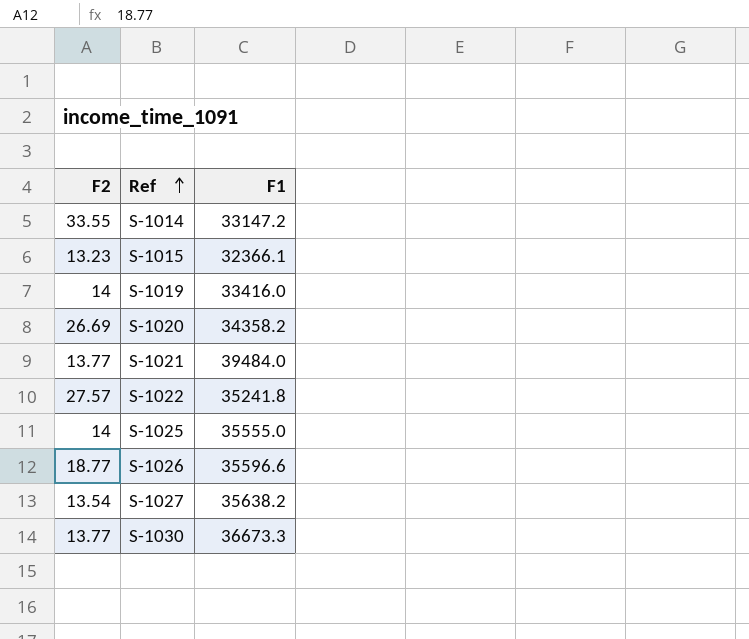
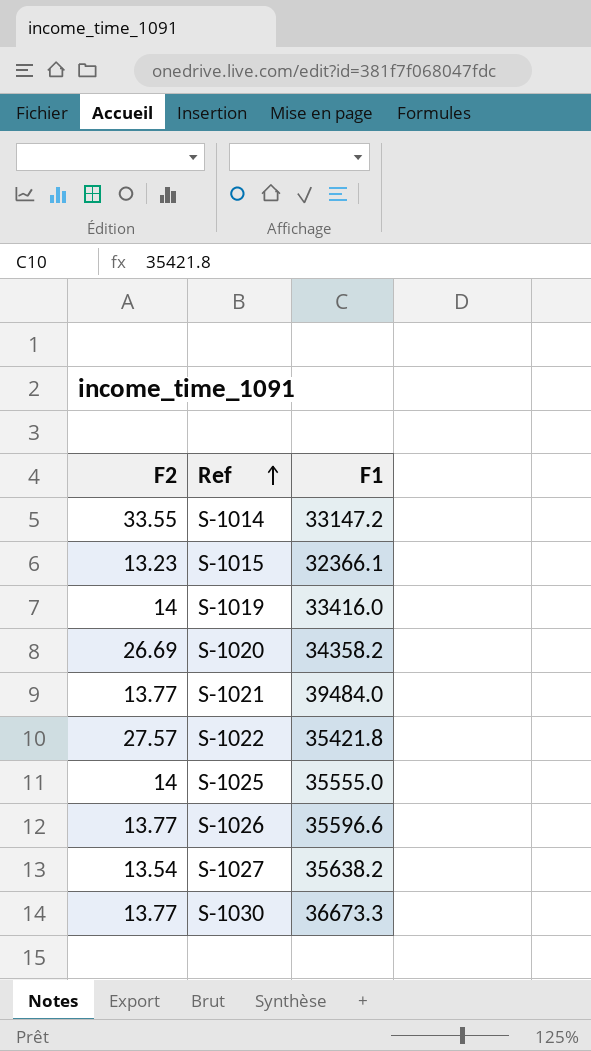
S-1022 | F1: 35241.8 -> 35421.8
S-1026 | F2: 18.77 -> 13.77

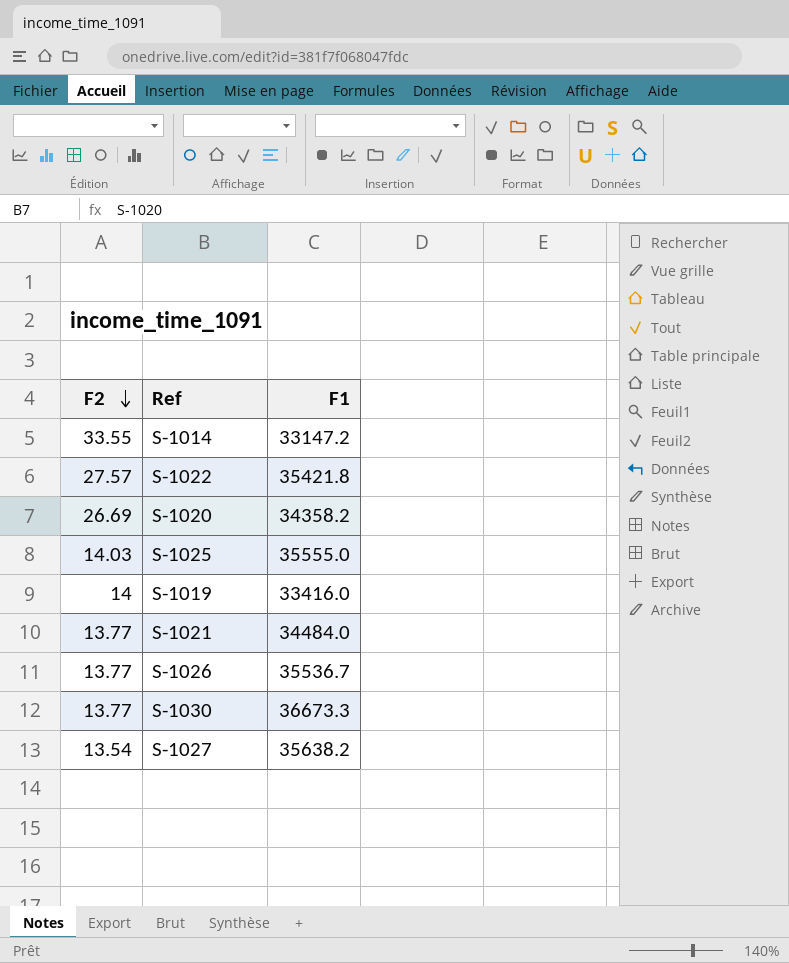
row order: Ref ascending -> F2 descending
row S-1015: 13.23 | 32366.1 -> none
S-1025 | F2: 14 -> 14.03
S-1021 | F1: 39484.0 -> 34484.0
S-1026 | F1: 35596.6 -> 35536.7

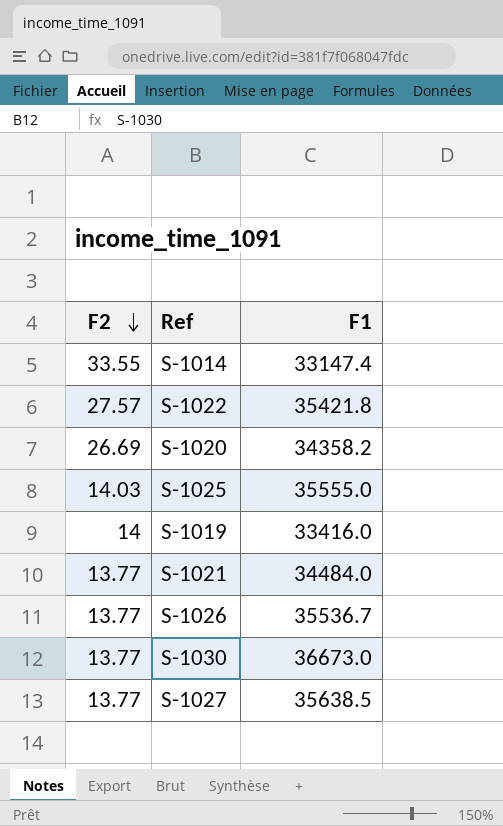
S-1014 | F1: 33147.2 -> 33147.4
S-1030 | F1: 36673.3 -> 36673.0
S-1027 | F2: 13.54 -> 13.77
S-1027 | F1: 35638.2 -> 35638.5

